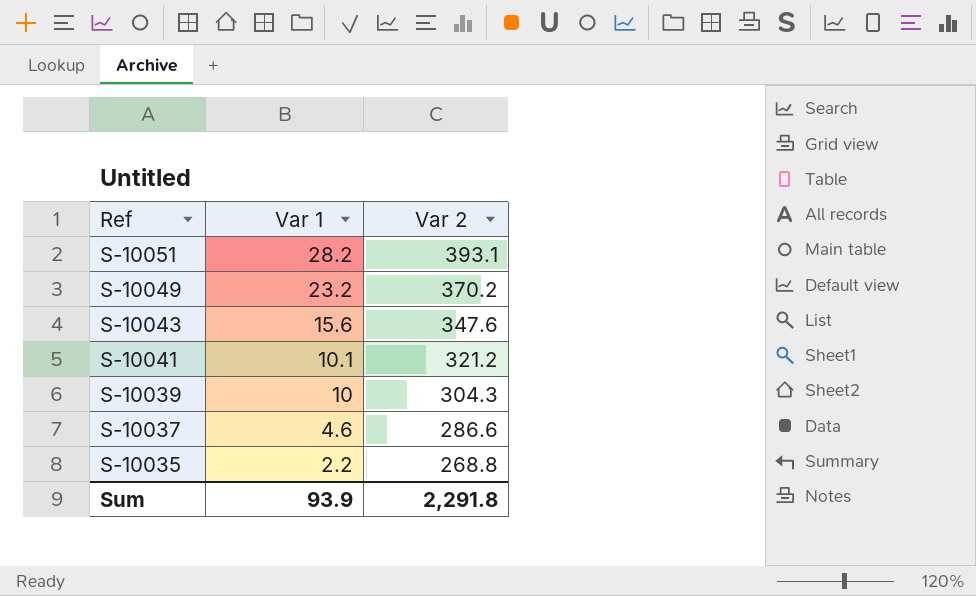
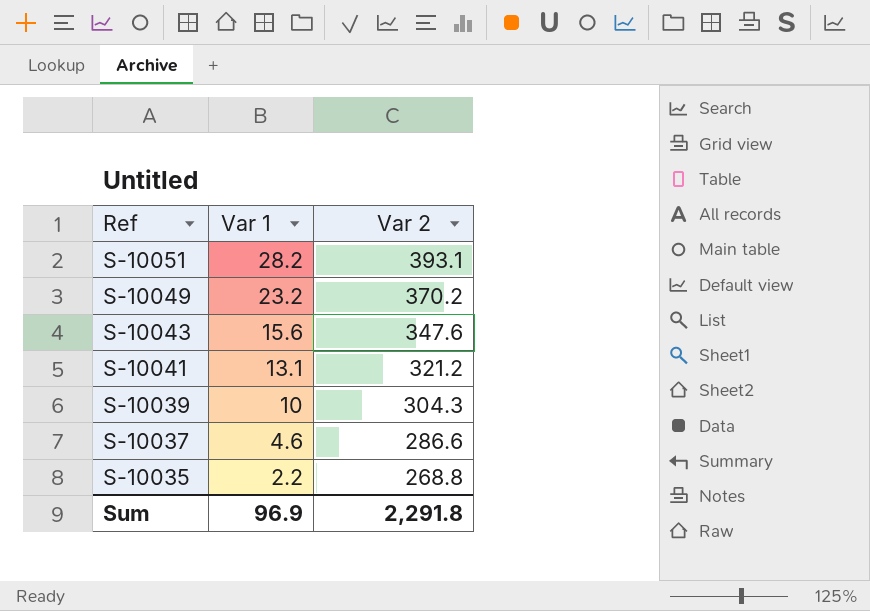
S-10041 | Var 1: 10.1 -> 13.1
Sum | Var 1: 93.9 -> 96.9

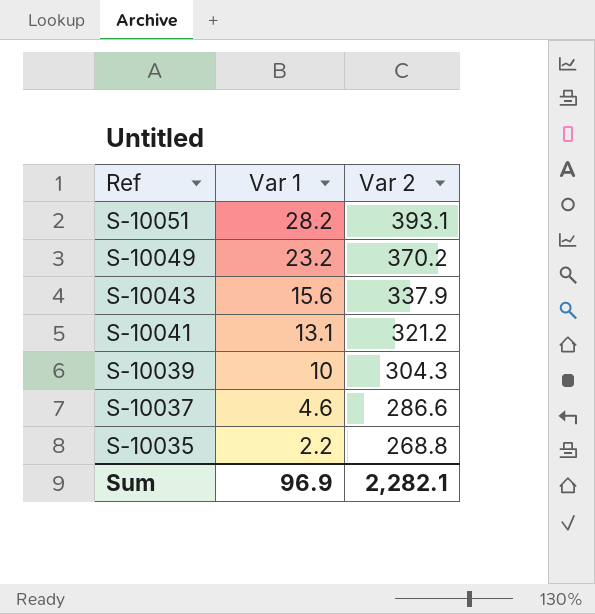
S-10043 | Var 2: 347.6 -> 337.9
Sum | Var 2: 2,291.8 -> 2,282.1

